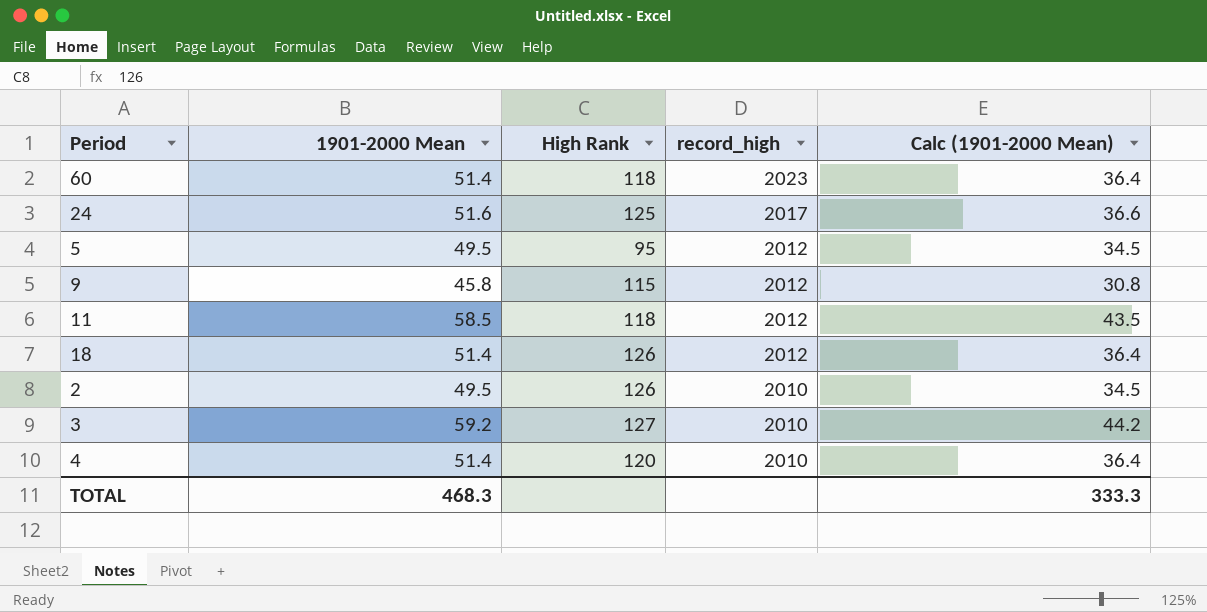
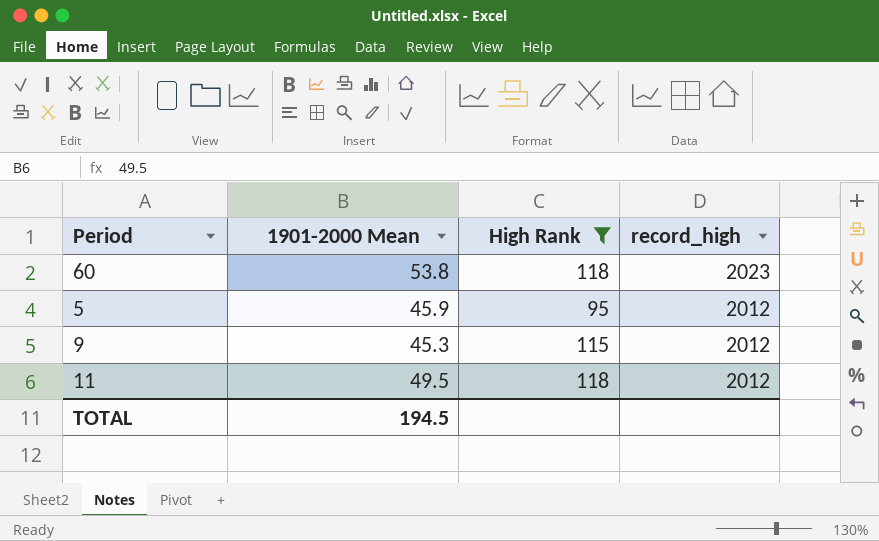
filter: none -> High Rank <= 118
column Calc (1901-2000 Mean) | formula: [1901-2000 Mean] - 15 -> none
60 | 1901-2000 Mean: 51.4 -> 53.8
5 | 1901-2000 Mean: 49.5 -> 45.9
9 | 1901-2000 Mean: 45.8 -> 45.3
11 | 1901-2000 Mean: 58.5 -> 49.5
TOTAL | 1901-2000 Mean: 468.3 -> 194.5

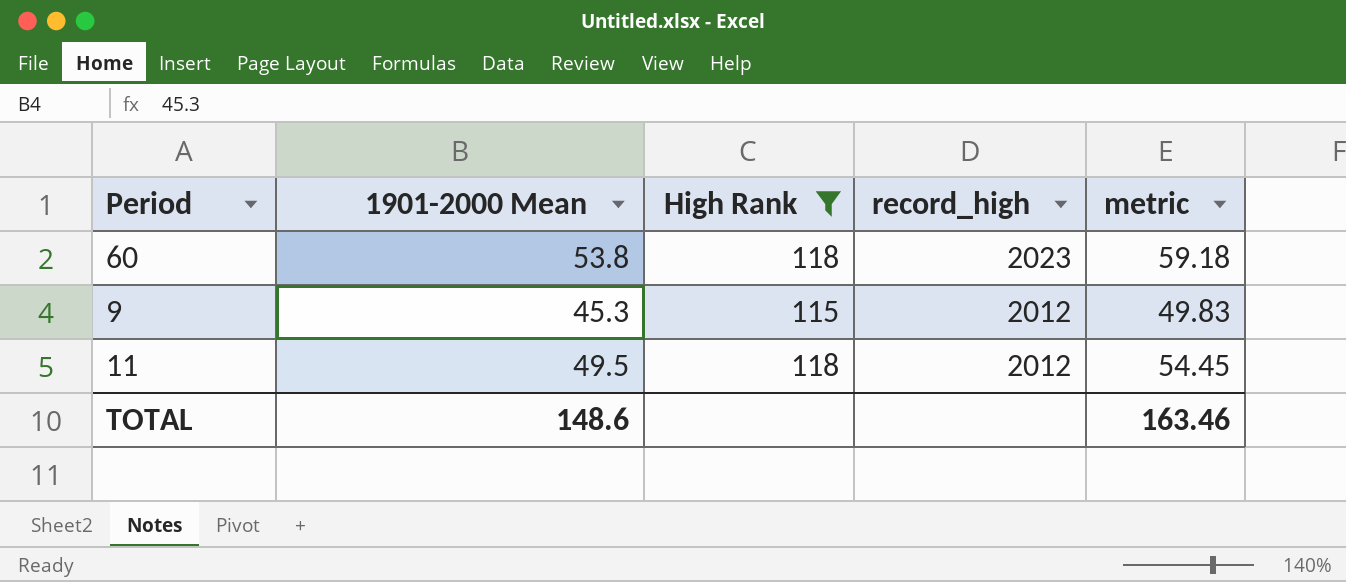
column metric | formula: none -> [1901-2000 Mean] * 1.1
row 5: 45.9 | 95 | 2012 -> none
TOTAL | 1901-2000 Mean: 194.5 -> 148.6

